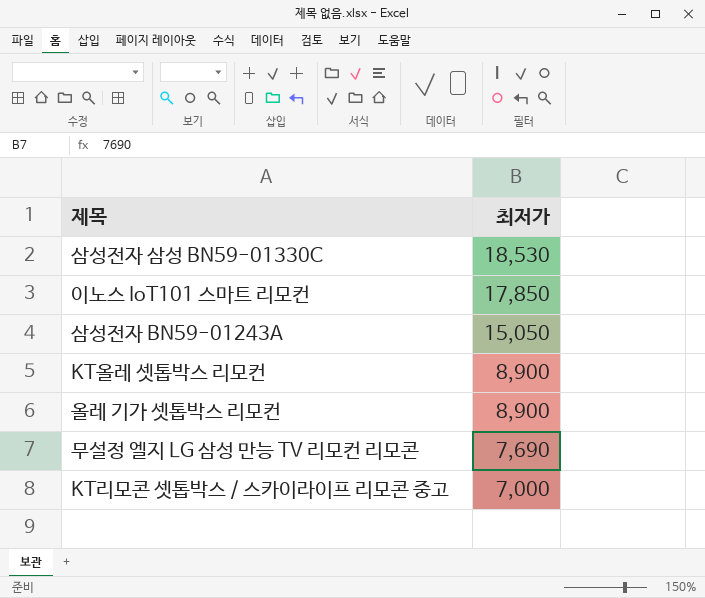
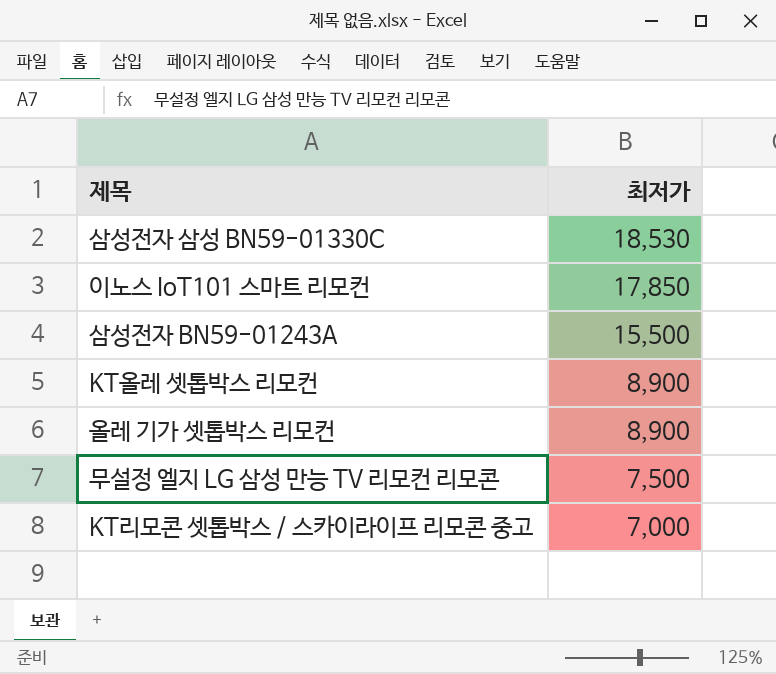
삼성전자 BN59-01243A | 최저가: 15,050 -> 15,500
무설정 엘지 LG 삼성 만능 TV 리모컨 리모콘 | 최저가: 7,690 -> 7,500

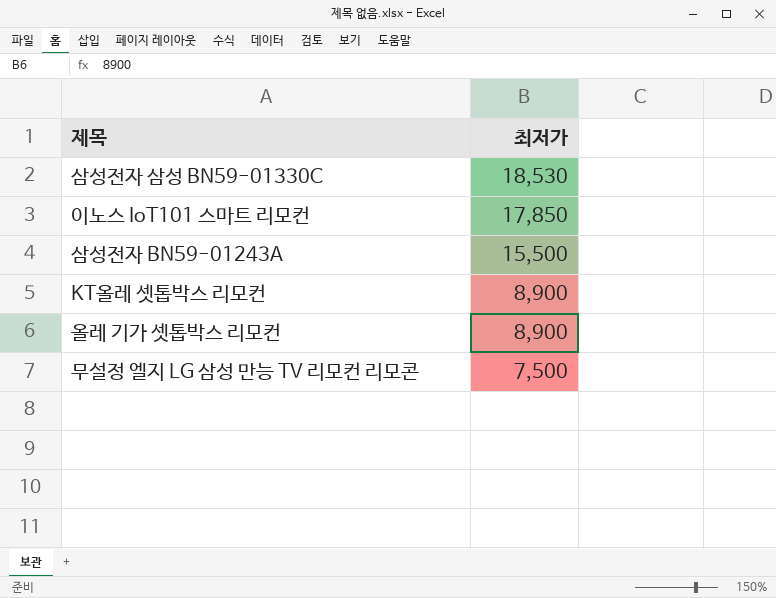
row KT리모콘 셋톱박스 / 스카이라이프 리모콘 중고: 7,000 -> none

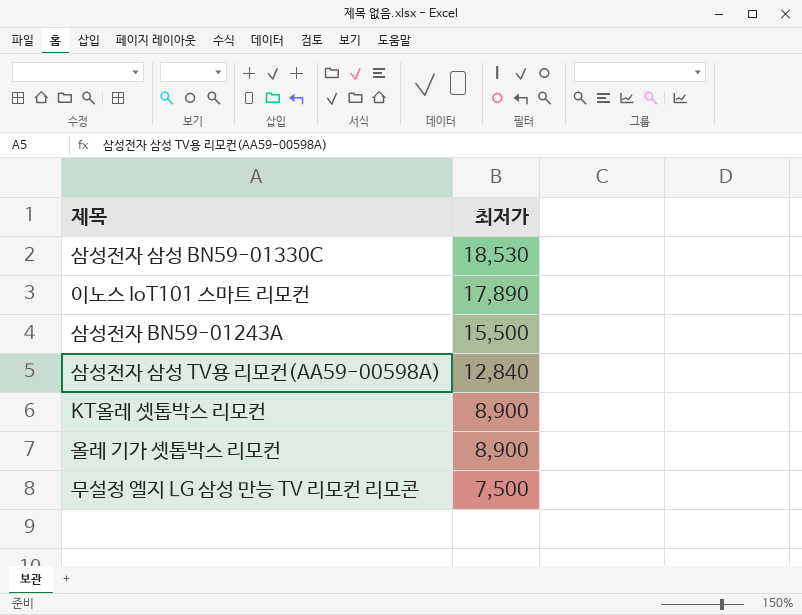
이노스 IoT101 스마트 리모컨 | 최저가: 17,850 -> 17,890
row 삼성전자 삼성 TV용 리모컨(AA59-00598A): none -> 12,840

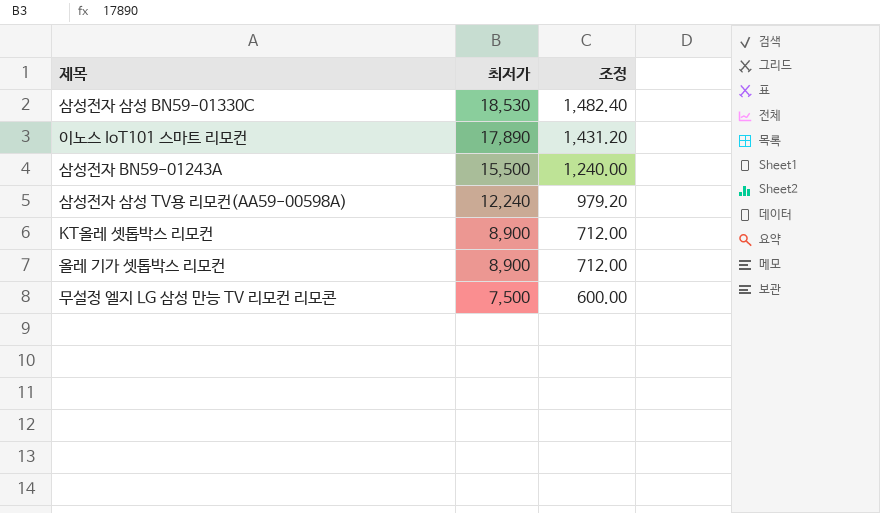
column 조정 | formula: none -> [최저가] * 0.08
삼성전자 삼성 TV용 리모컨(AA59-00598A) | 최저가: 12,840 -> 12,240

